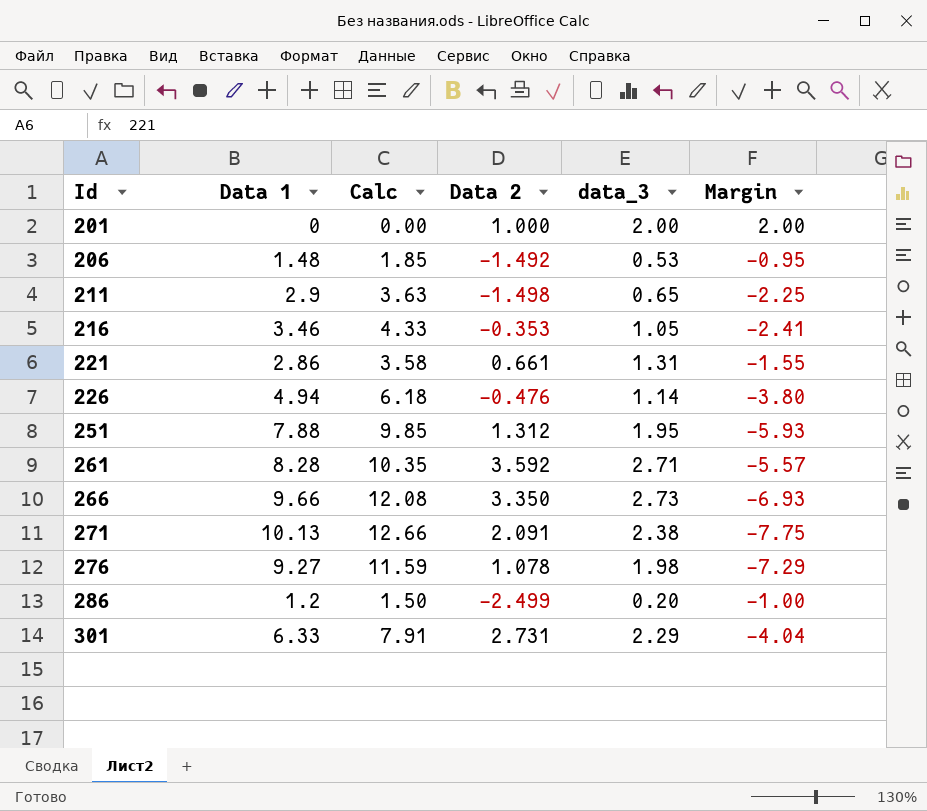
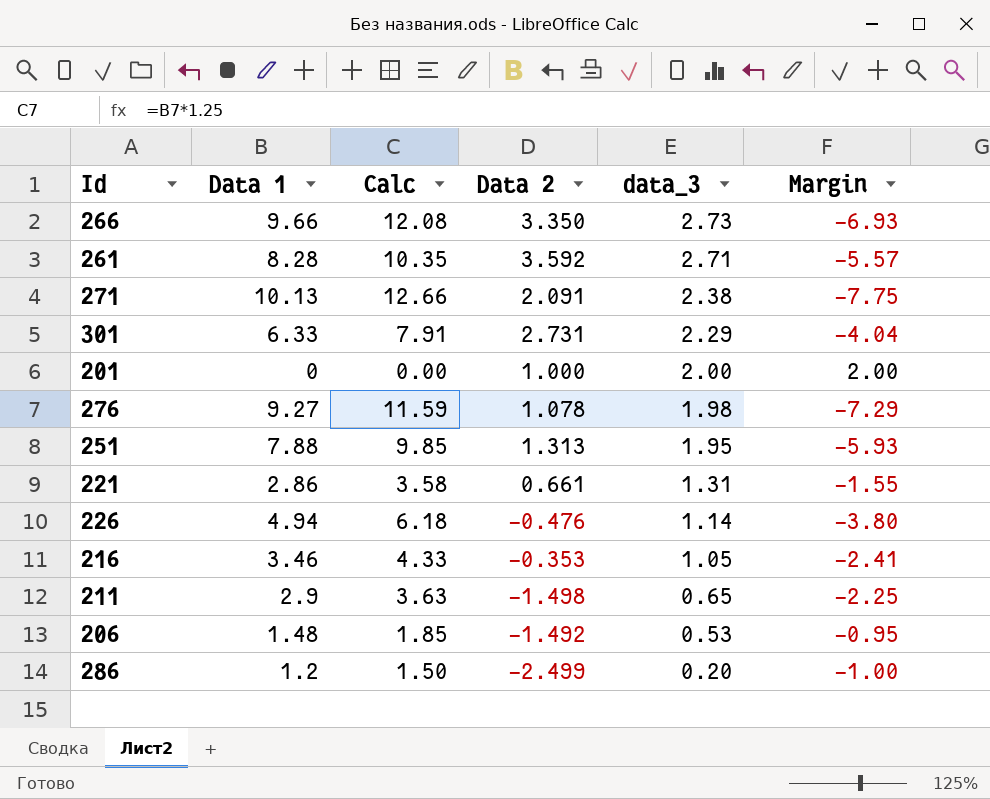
row order: Id ascending -> data_3 descending
251 | Data 2: 1.312 -> 1.313

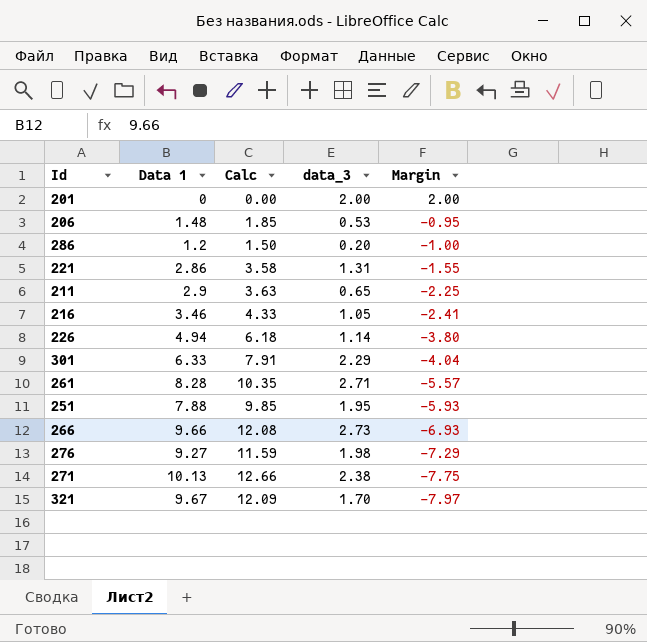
row order: data_3 descending -> Margin descending
column Data 2 | position: 4 -> none
row 321: none -> 9.67 | 12.09 | 1.70 | -7.97

